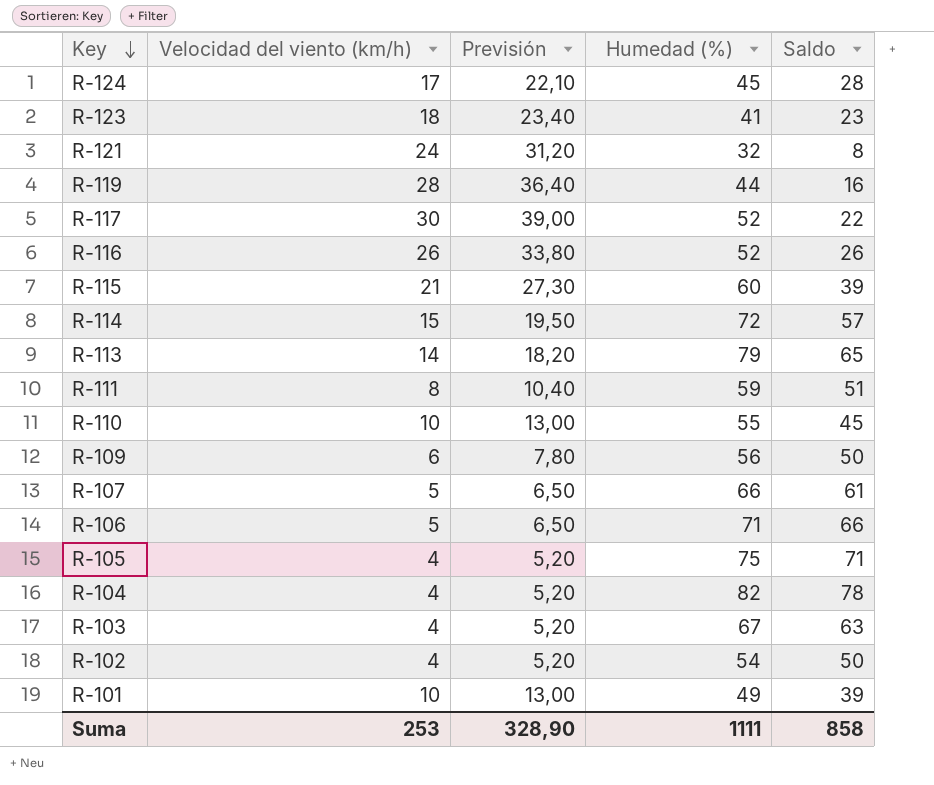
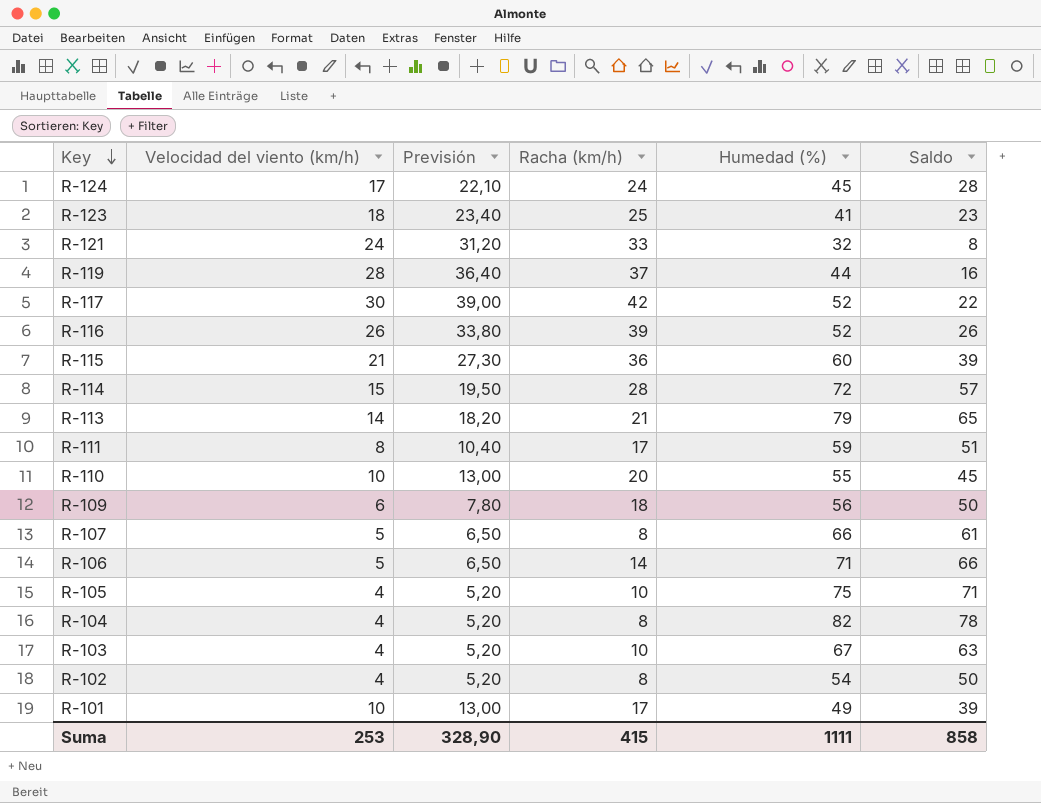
column Racha (km/h) | position: none -> 4

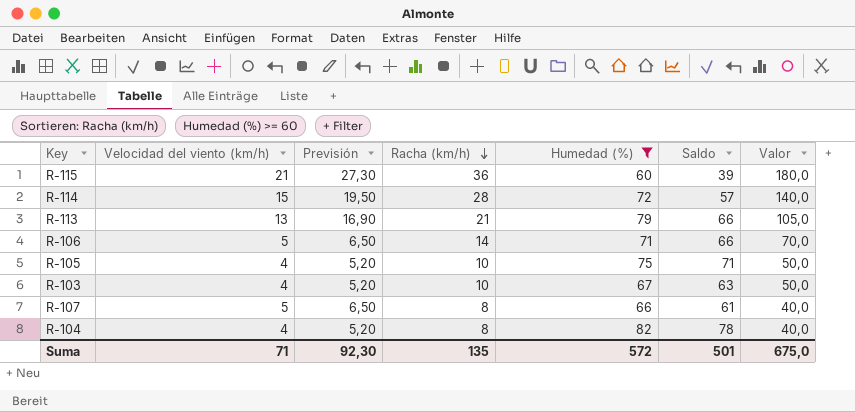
filter: none -> Humedad (%) >= 60
row order: Key descending -> Racha (km/h) descending
column Valor | formula: none -> [Racha (km/h)] * 5
R-113 | Velocidad del viento (km/h): 14 -> 13
R-113 | Previsión: 18,20 -> 16,90
R-113 | Saldo: 65 -> 66
Suma | Velocidad del viento (km/h): 253 -> 71
Suma | Previsión: 328,90 -> 92,30
Suma | Racha (km/h): 415 -> 135
Suma | Humedad (%): 1111 -> 572
Suma | Saldo: 858 -> 501

